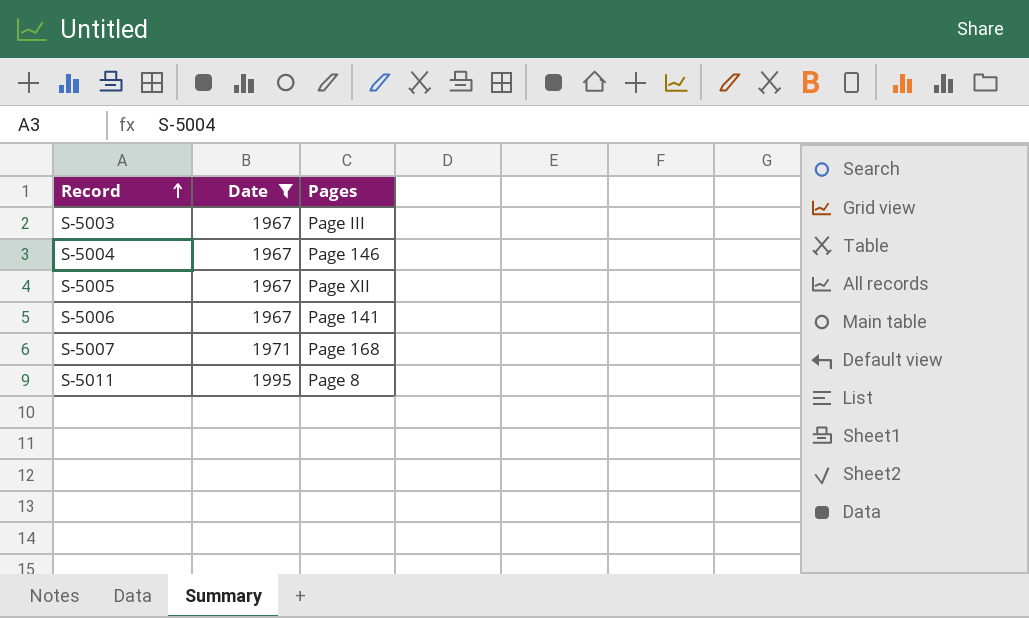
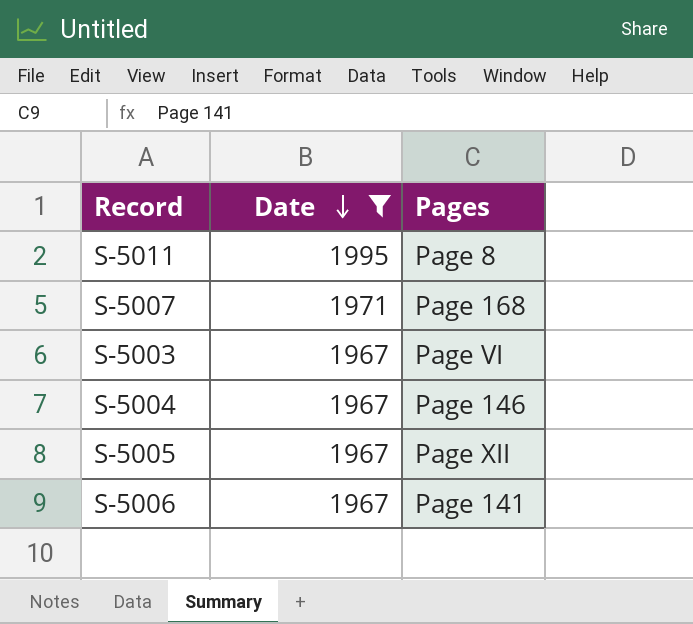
row order: Record ascending -> Date descending
S-5003 | Pages: Page III -> Page VI

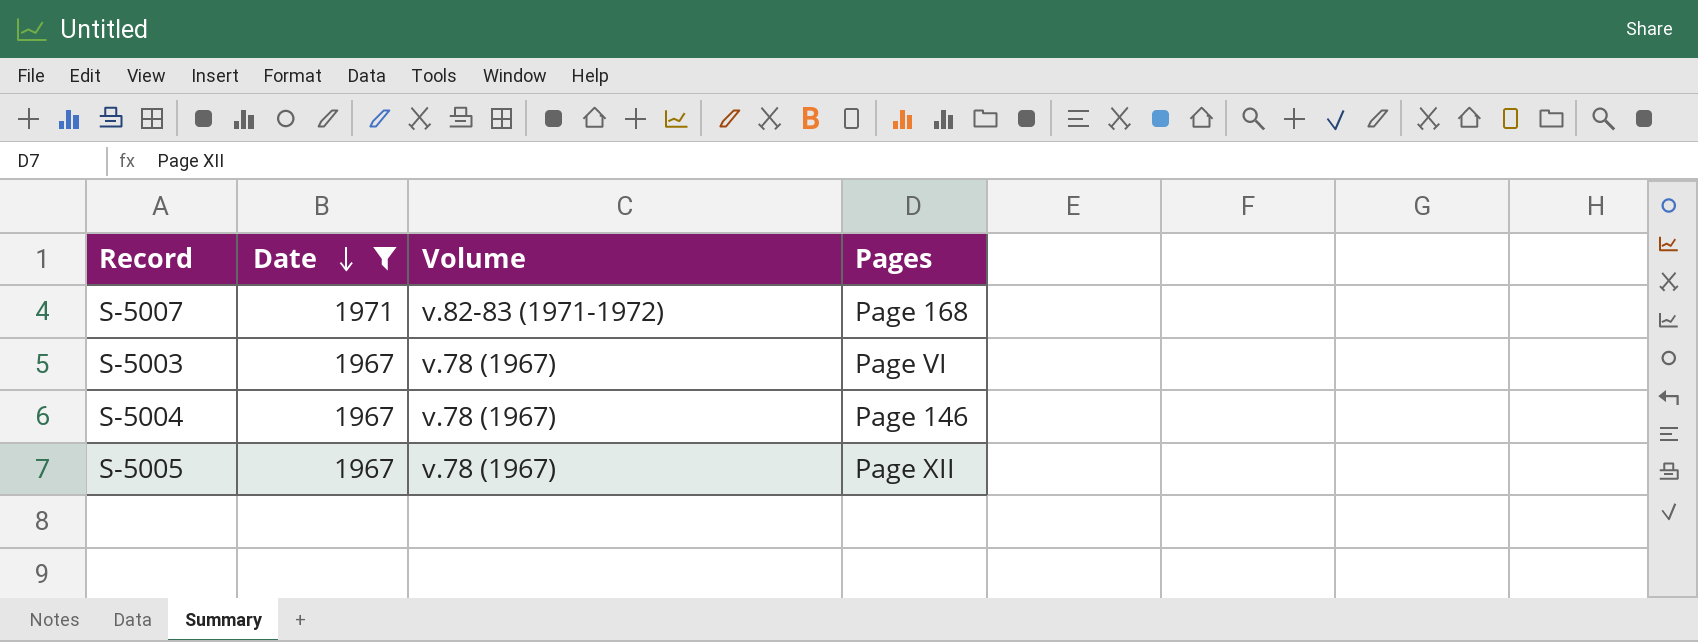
column Volume | position: none -> 3
row S-5011: 1995 | Page 8 -> none
row S-5006: 1967 | Page 141 -> none

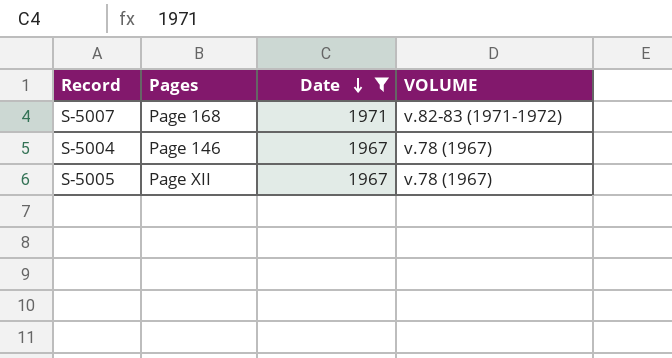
column Pages | position: 4 -> 2
column name: Volume -> VOLUME
row S-5003: 1967 | v.78 (1967) | Page VI -> none

